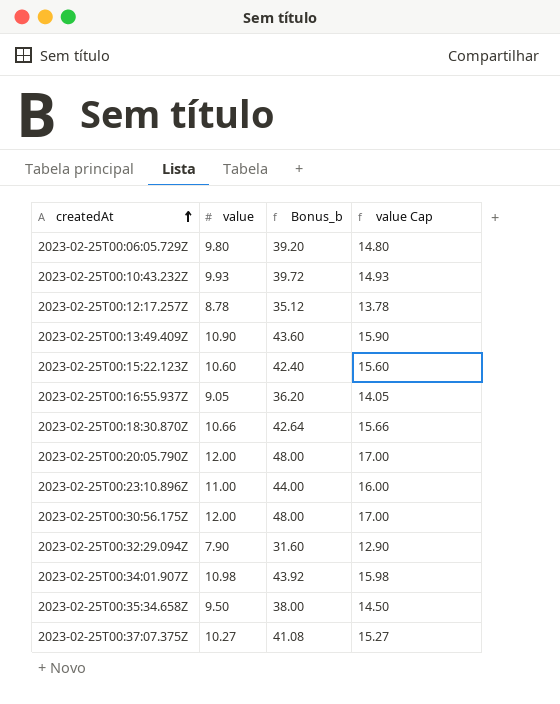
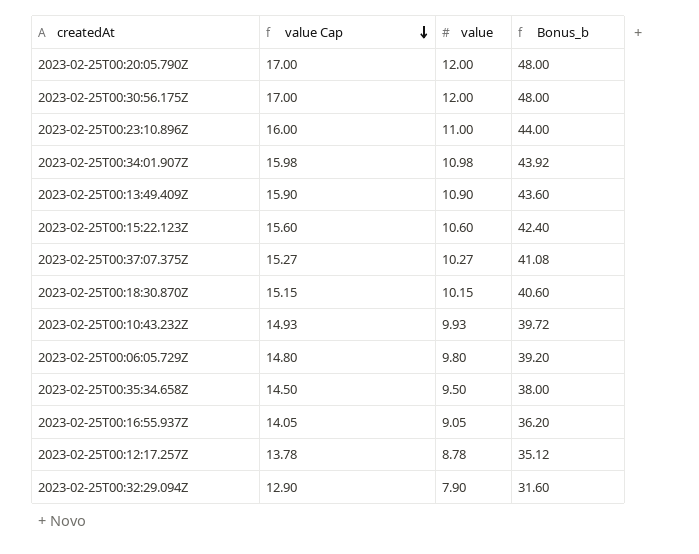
row order: createdAt ascending -> value Cap descending
column value Cap | position: 4 -> 2
2023-02-25T00:18:30.870Z | value Cap: 15.66 -> 15.15
2023-02-25T00:18:30.870Z | value: 10.66 -> 10.15
2023-02-25T00:18:30.870Z | Bonus_b: 42.64 -> 40.60

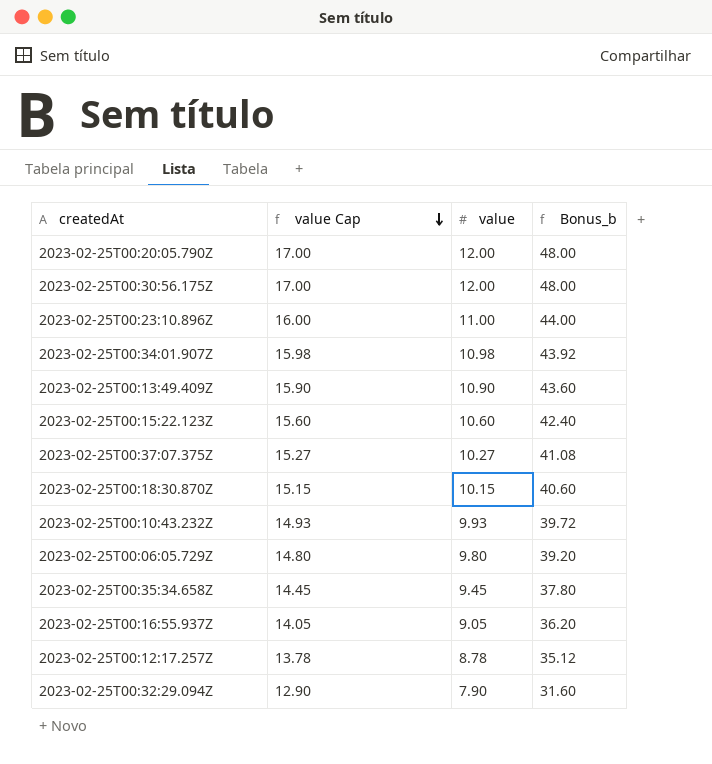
2023-02-25T00:35:34.658Z | value Cap: 14.50 -> 14.45
2023-02-25T00:35:34.658Z | value: 9.50 -> 9.45
2023-02-25T00:35:34.658Z | Bonus_b: 38.00 -> 37.80

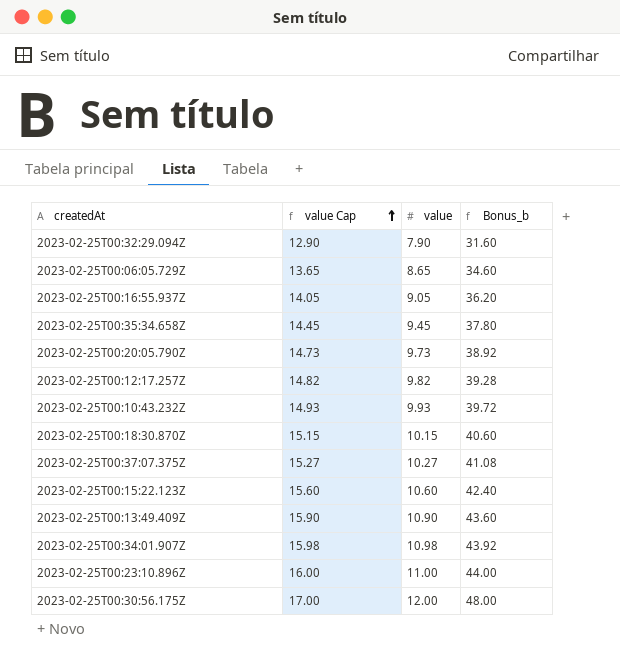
row order: value Cap descending -> value Cap ascending
2023-02-25T00:06:05.729Z | value Cap: 14.80 -> 13.65
2023-02-25T00:06:05.729Z | value: 9.80 -> 8.65
2023-02-25T00:06:05.729Z | Bonus_b: 39.20 -> 34.60
2023-02-25T00:20:05.790Z | value Cap: 17.00 -> 14.73
2023-02-25T00:20:05.790Z | value: 12.00 -> 9.73
2023-02-25T00:20:05.790Z | Bonus_b: 48.00 -> 38.92
2023-02-25T00:12:17.257Z | value Cap: 13.78 -> 14.82
2023-02-25T00:12:17.257Z | value: 8.78 -> 9.82
2023-02-25T00:12:17.257Z | Bonus_b: 35.12 -> 39.28

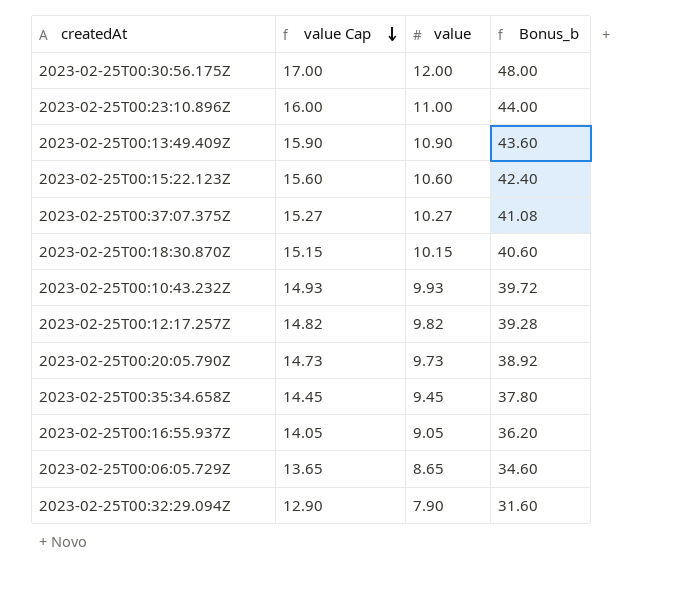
row order: value Cap ascending -> value Cap descending
row 2023-02-25T00:34:01.907Z: 15.98 | 10.98 | 43.92 -> none

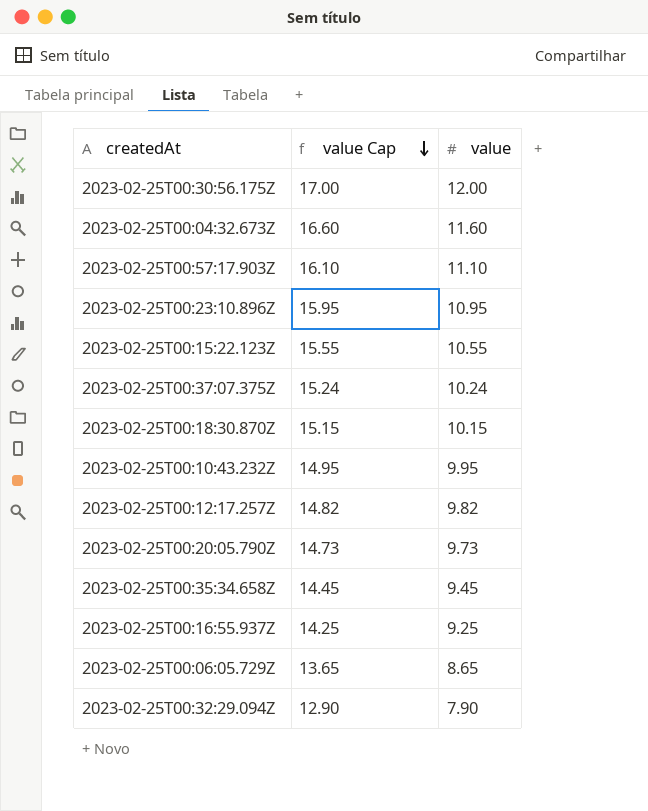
column Bonus_b | formula: [value] * 4 -> none
row 2023-02-25T00:13:49.409Z: 15.90 | 10.90 | 43.60 -> none
row 2023-02-25T00:04:32.673Z: none -> 16.60 | 11.60
row 2023-02-25T00:57:17.903Z: none -> 16.10 | 11.10
2023-02-25T00:23:10.896Z | value Cap: 16.00 -> 15.95
2023-02-25T00:23:10.896Z | value: 11.00 -> 10.95
2023-02-25T00:15:22.123Z | value Cap: 15.60 -> 15.55
2023-02-25T00:15:22.123Z | value: 10.60 -> 10.55
2023-02-25T00:37:07.375Z | value Cap: 15.27 -> 15.24
2023-02-25T00:37:07.375Z | value: 10.27 -> 10.24
2023-02-25T00:10:43.232Z | value Cap: 14.93 -> 14.95
2023-02-25T00:10:43.232Z | value: 9.93 -> 9.95
2023-02-25T00:16:55.937Z | value Cap: 14.05 -> 14.25
2023-02-25T00:16:55.937Z | value: 9.05 -> 9.25

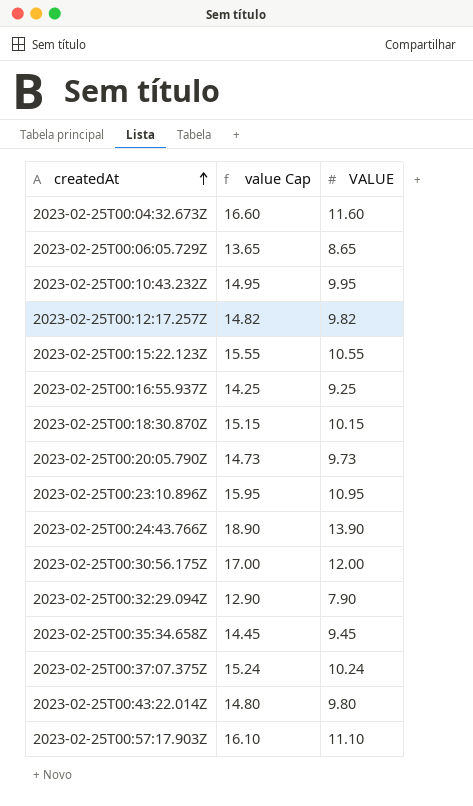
row order: value Cap descending -> createdAt ascending
column name: value -> VALUE
row 2023-02-25T00:24:43.766Z: none -> 18.90 | 13.90
row 2023-02-25T00:43:22.014Z: none -> 14.80 | 9.80

